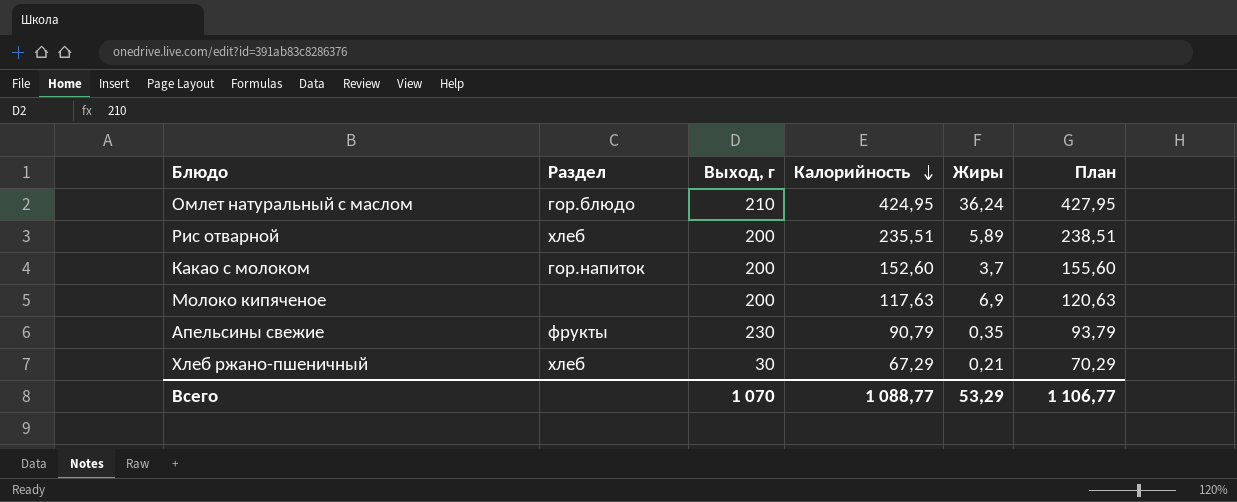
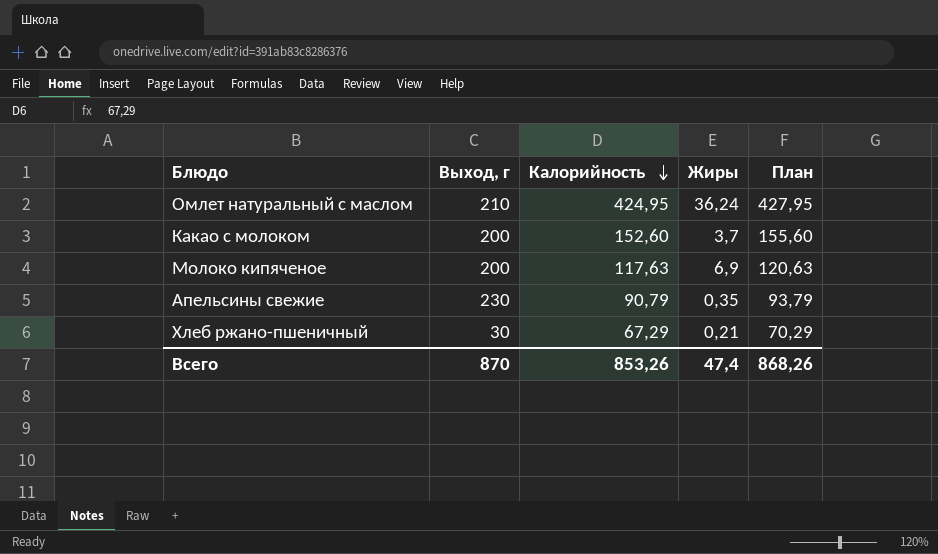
column Раздел | position: 2 -> none
row Рис отварной: хлеб | 200 | 235,51 | 5,89 | 238,51 -> none
Всего | Выход, г: 1 070 -> 870
Всего | Калорийность: 1 088,77 -> 853,26
Всего | Жиры: 53,29 -> 47,4
Всего | План: 1 106,77 -> 868,26

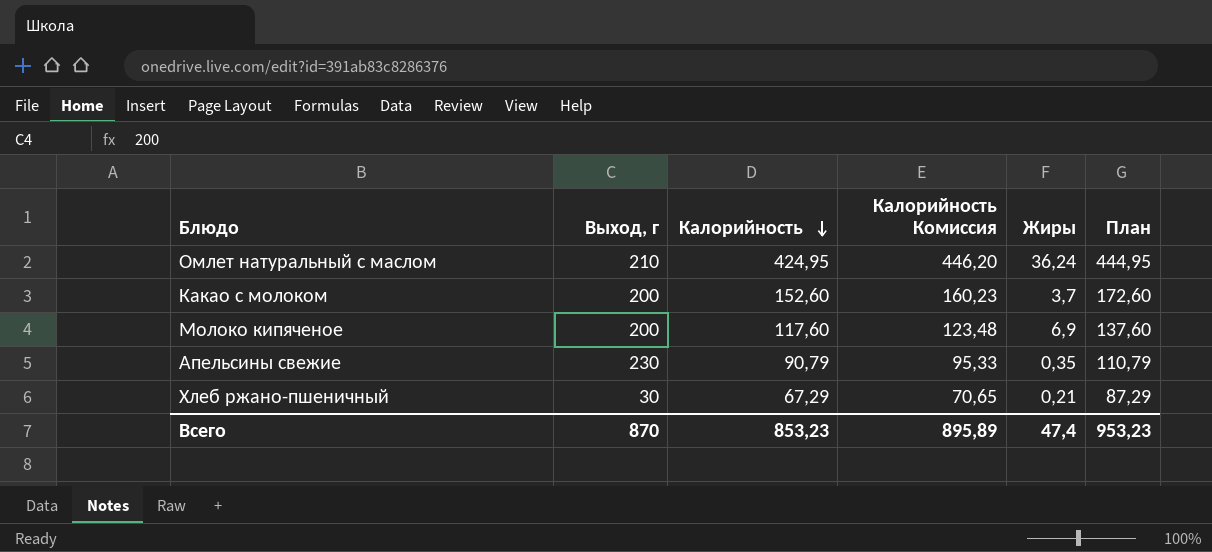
column Калорийность Комиссия | formula: none -> [Калорийность] * 1,05
column План | formula: [Калорийность] + 3 -> [Калорийность] + 20
Молоко кипяченое | Калорийность: 117,63 -> 117,60
Всего | Калорийность: 853,26 -> 853,23
Всего | План: 868,26 -> 953,23

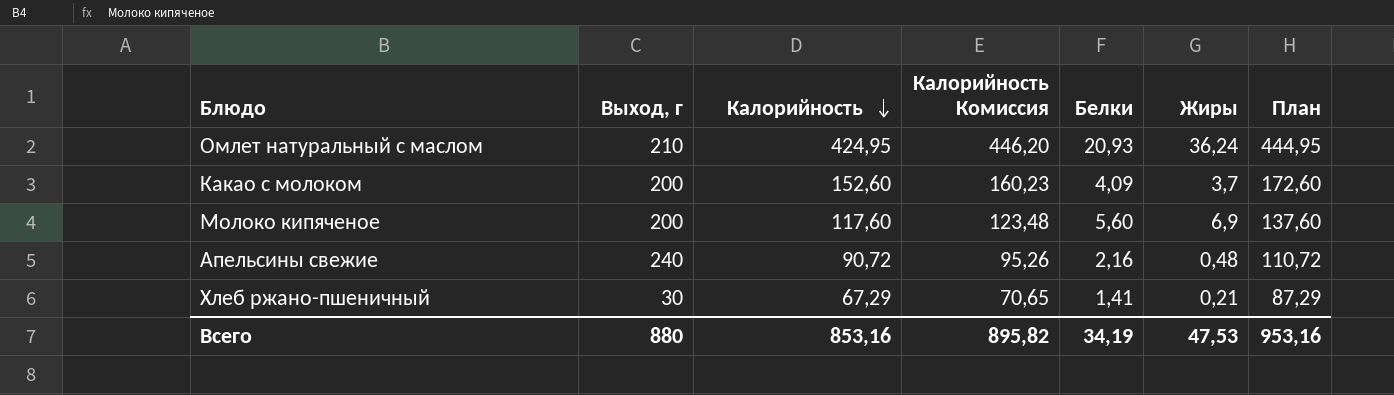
column Белки | position: none -> 5
Апельсины свежие | Выход, г: 230 -> 240
Апельсины свежие | Калорийность: 90,79 -> 90,72
Апельсины свежие | Калорийность Комиссия: 95,33 -> 95,26
Апельсины свежие | Жиры: 0,35 -> 0,48
Апельсины свежие | План: 110,79 -> 110,72
Всего | Выход, г: 870 -> 880
Всего | Калорийность: 853,23 -> 853,16
Всего | Калорийность Комиссия: 895,89 -> 895,82
Всего | Жиры: 47,4 -> 47,53
Всего | План: 953,23 -> 953,16

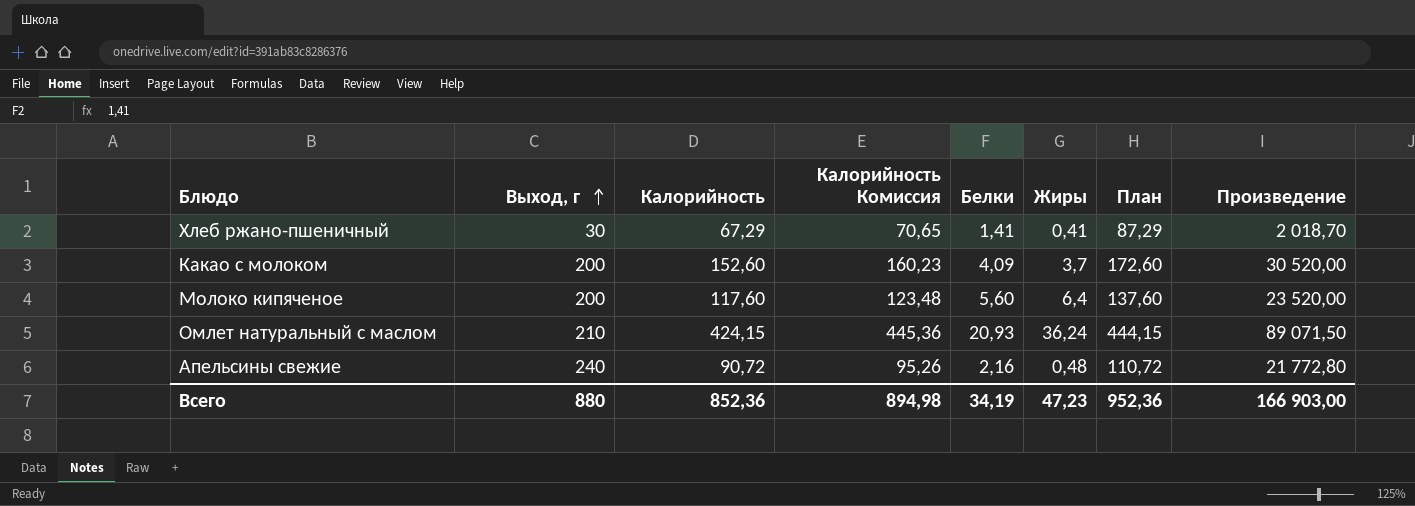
row order: Калорийность descending -> Выход, г ascending
column Произведение | formula: none -> [Выход, г] * [Калорийность]
Хлеб ржано-пшеничный | Жиры: 0,21 -> 0,41
Молоко кипяченое | Жиры: 6,9 -> 6,4
Омлет натуральный с маслом | Калорийность: 424,95 -> 424,15
Омлет натуральный с маслом | Калорийность Комиссия: 446,20 -> 445,36
Омлет натуральный с маслом | План: 444,95 -> 444,15
Всего | Калорийность: 853,16 -> 852,36
Всего | Калорийность Комиссия: 895,82 -> 894,98
Всего | Жиры: 47,53 -> 47,23
Всего | План: 953,16 -> 952,36

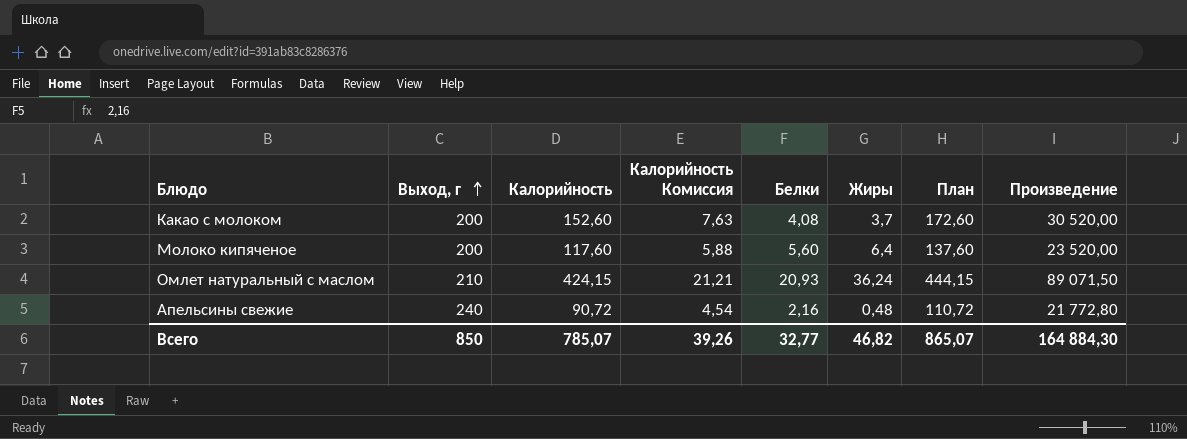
column Калорийность Комиссия | formula: [Калорийность] * 1,05 -> [Калорийность] * 0,05
row Хлеб ржано-пшеничный: 30 | 67,29 | 70,65 | 1,41 | 0,41 | 87,29 | 2 018,70 -> none
Какао с молоком | Белки: 4,09 -> 4,08
Всего | Выход, г: 880 -> 850
Всего | Калорийность: 852,36 -> 785,07
Всего | Калорийность Комиссия: 894,98 -> 39,26
Всего | Белки: 34,19 -> 32,77
Всего | Жиры: 47,23 -> 46,82
Всего | План: 952,36 -> 865,07
Всего | Произведение: 166 903,00 -> 164 884,30

